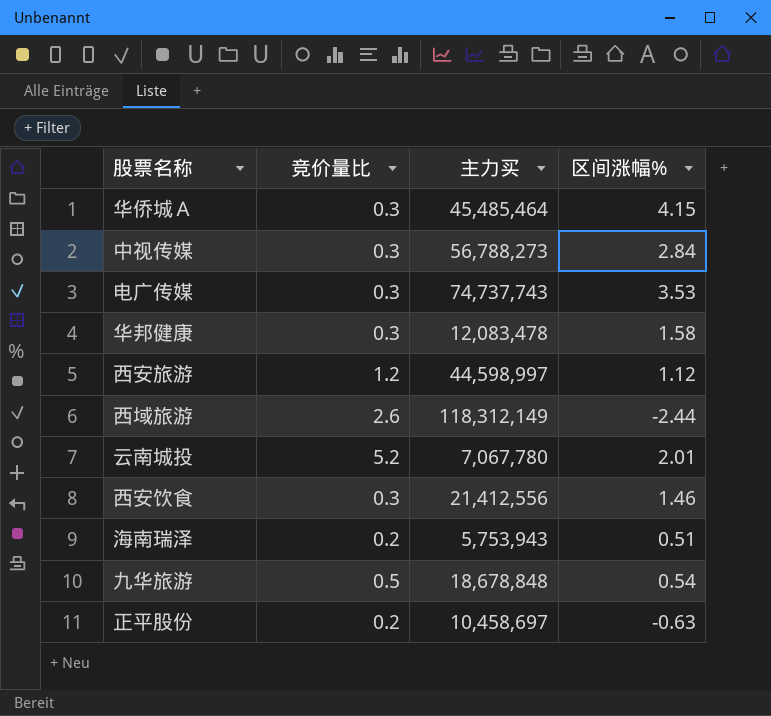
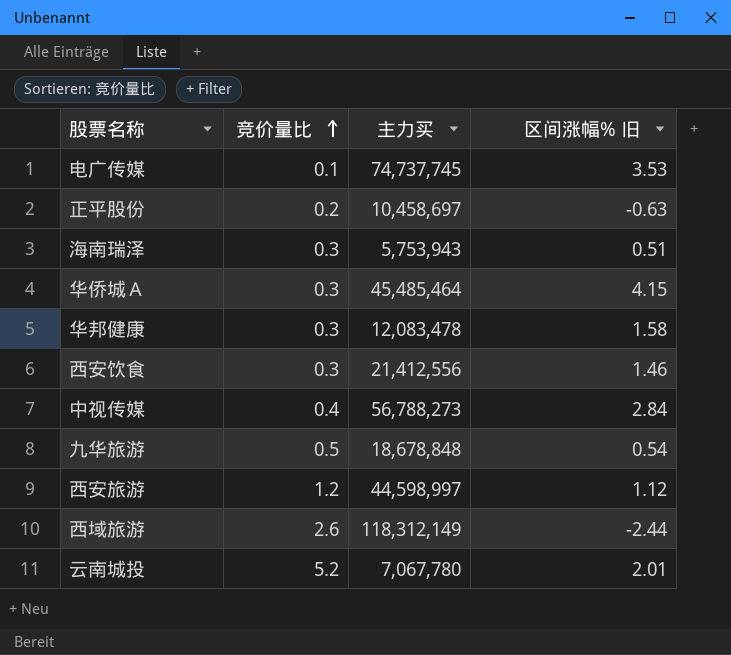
row order: none -> 竞价量比 ascending
column name: 区间涨幅% -> 区间涨幅% 旧
电广传媒 | 竞价量比: 0.3 -> 0.1
电广传媒 | 主力买: 74,737,743 -> 74,737,745
海南瑞泽 | 竞价量比: 0.2 -> 0.3
中视传媒 | 竞价量比: 0.3 -> 0.4

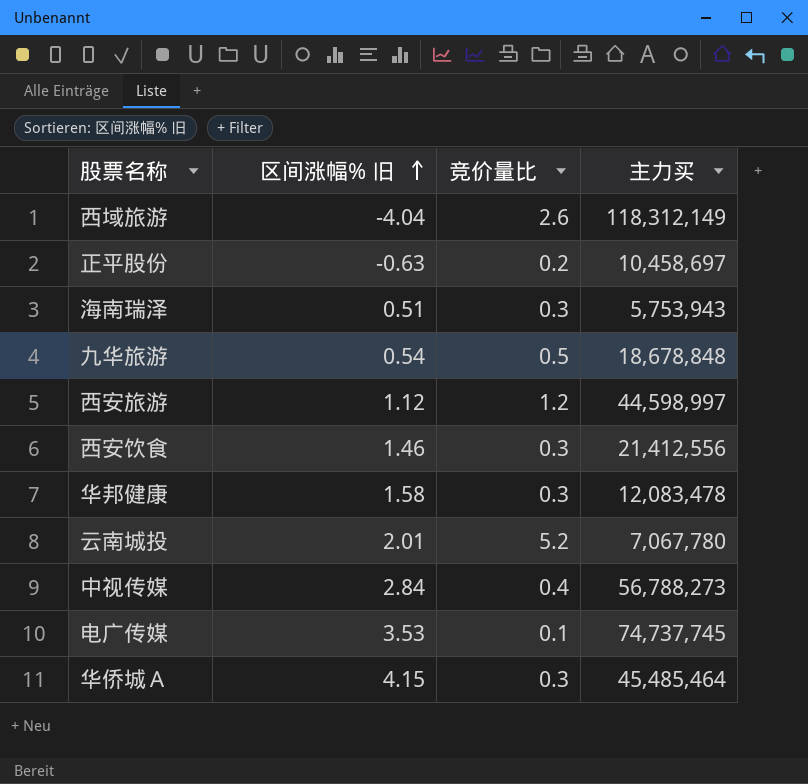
row order: 竞价量比 ascending -> 区间涨幅% 旧 ascending
column 区间涨幅% 旧 | position: 4 -> 2
西域旅游 | 区间涨幅% 旧: -2.44 -> -4.04

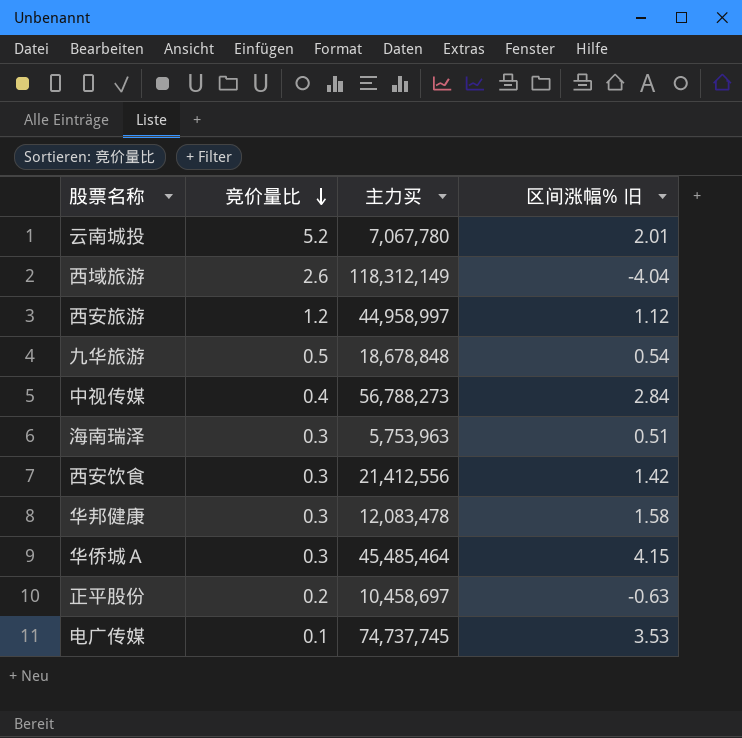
row order: 区间涨幅% 旧 ascending -> 竞价量比 descending
column 区间涨幅% 旧 | position: 2 -> 4
西安旅游 | 主力买: 44,598,997 -> 44,958,997
海南瑞泽 | 主力买: 5,753,943 -> 5,753,963
西安饮食 | 区间涨幅% 旧: 1.46 -> 1.42

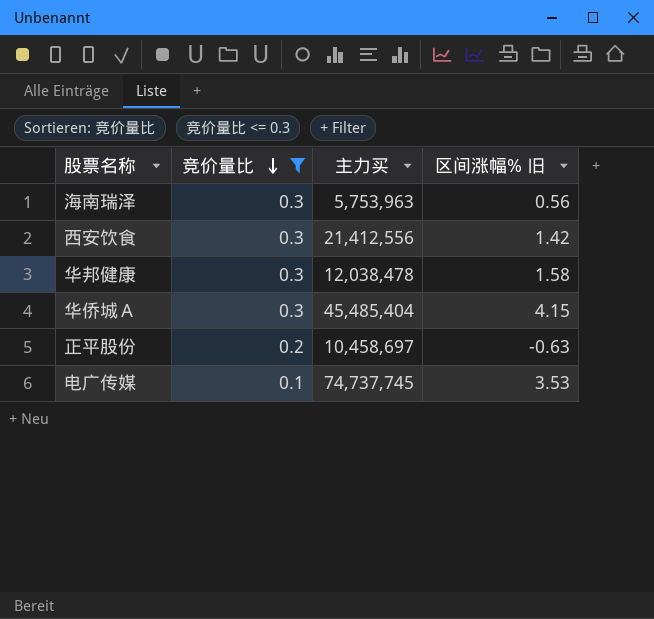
filter: none -> 竞价量比 <= 0.3
海南瑞泽 | 区间涨幅% 旧: 0.51 -> 0.56
华邦健康 | 主力买: 12,083,478 -> 12,038,478
华侨城Ａ | 主力买: 45,485,464 -> 45,485,404

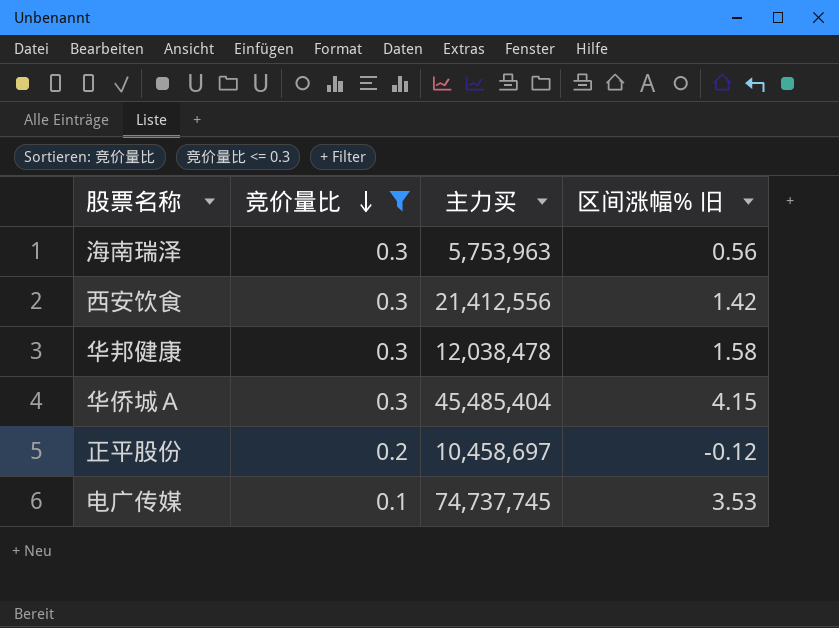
正平股份 | 区间涨幅% 旧: -0.63 -> -0.12

